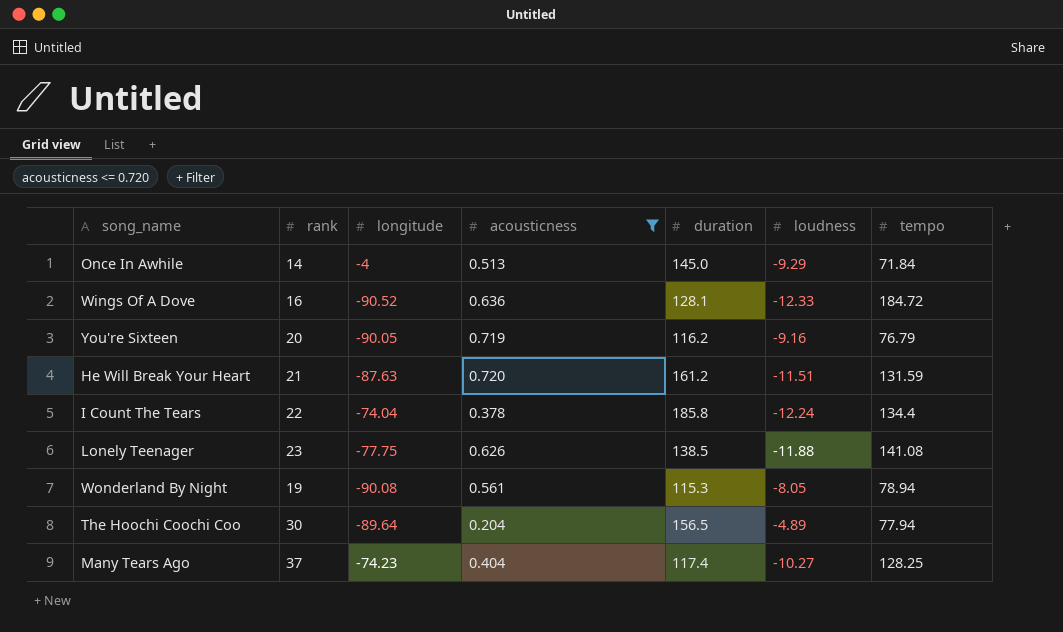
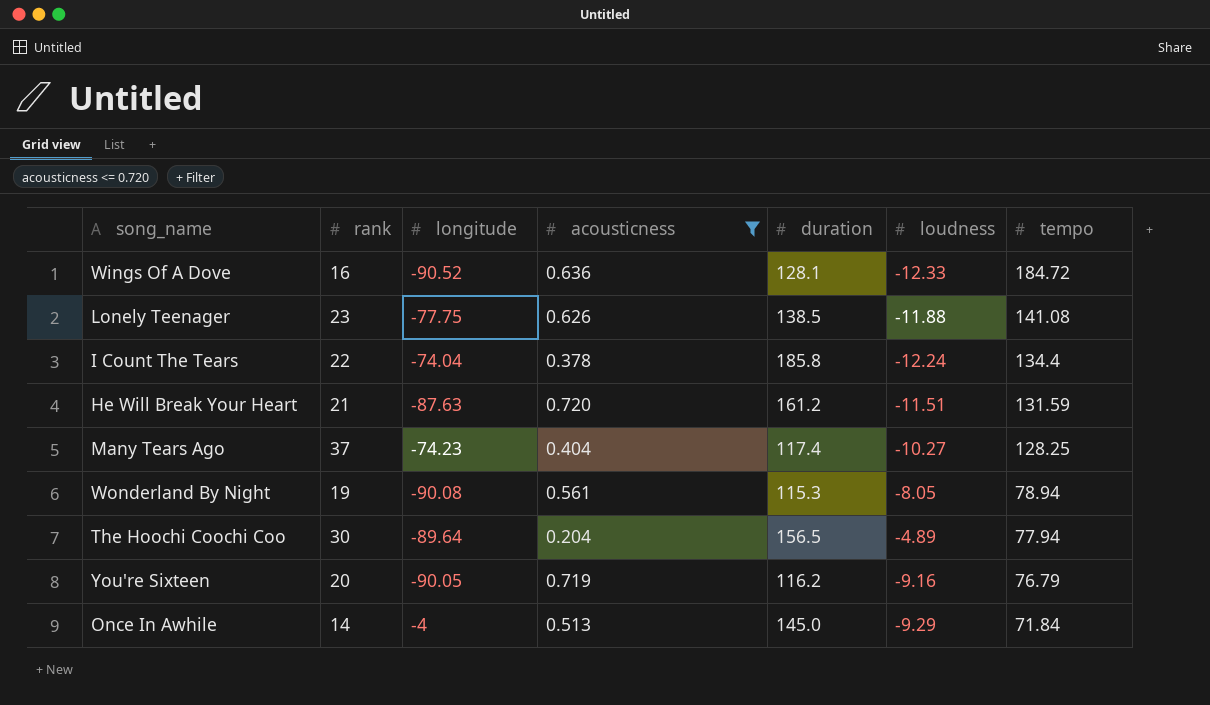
row order: none -> tempo descending

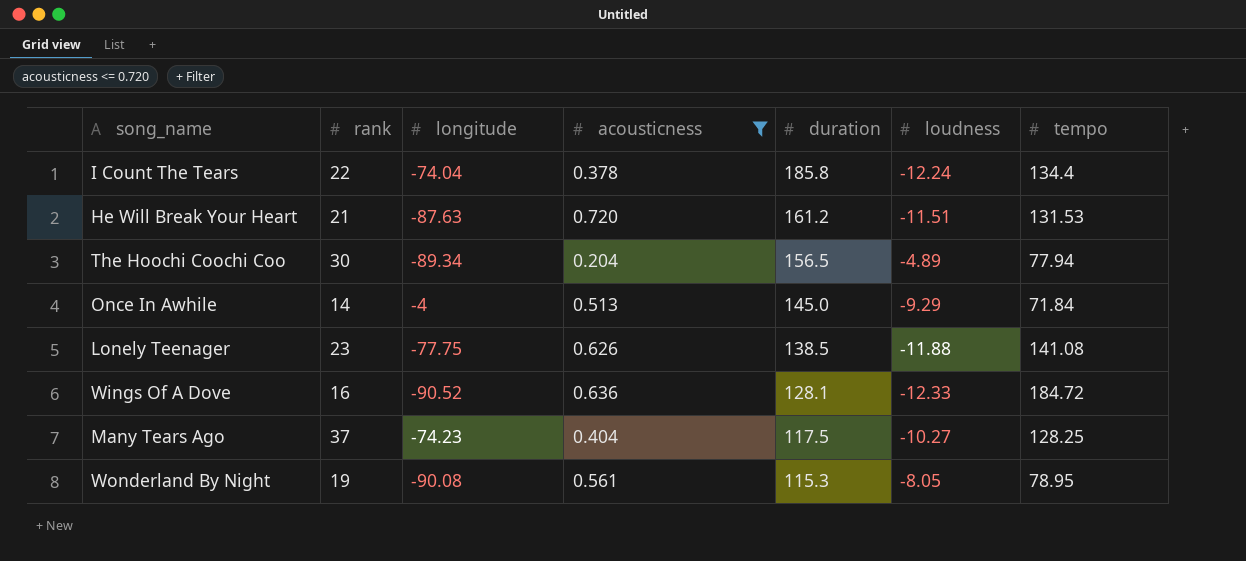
row order: tempo descending -> duration descending
row You're Sixteen: 20 | -90.05 | 0.719 | 116.2 | -9.16 | 76.79 -> none
He Will Break Your Heart | tempo: 131.59 -> 131.53
The Hoochi Coochi Coo | longitude: -89.64 -> -89.34
Many Tears Ago | duration: 117.4 -> 117.5
Wonderland By Night | tempo: 78.94 -> 78.95

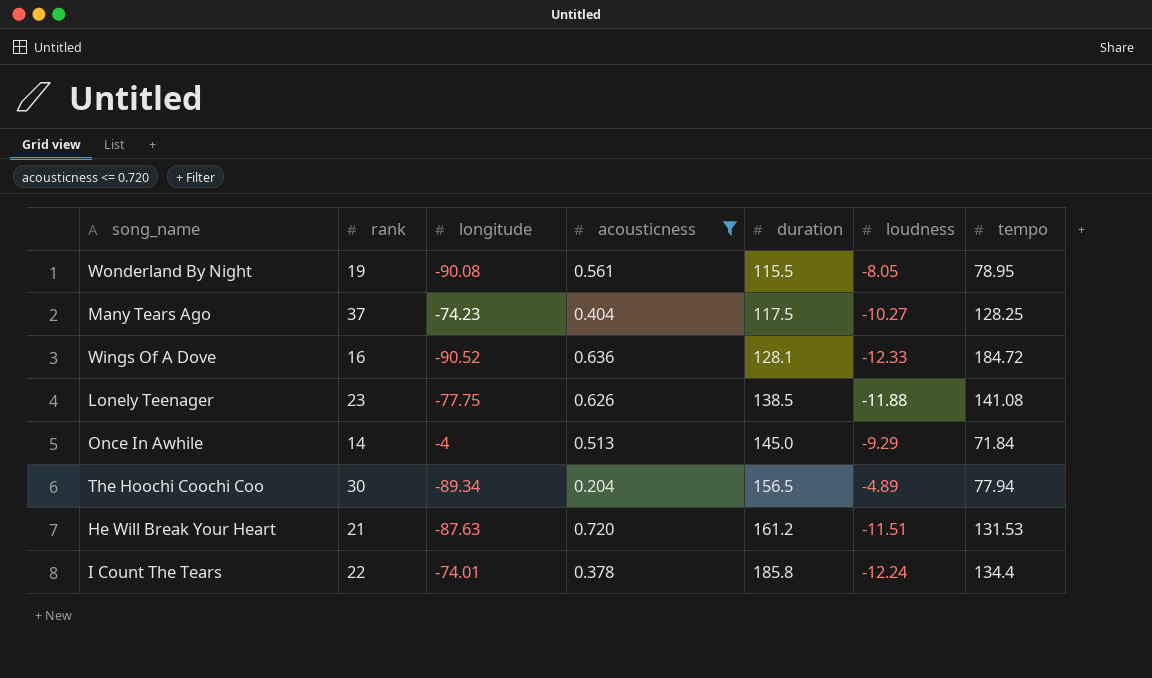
row order: duration descending -> duration ascending
Wonderland By Night | duration: 115.3 -> 115.5
I Count The Tears | longitude: -74.04 -> -74.01

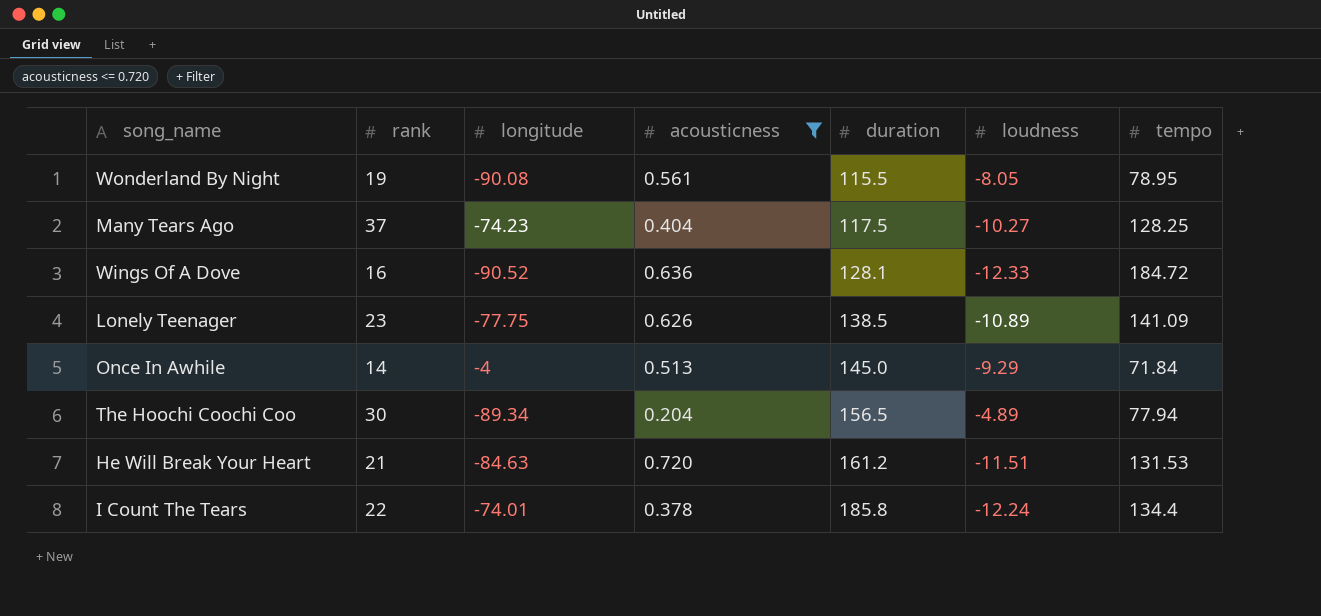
Lonely Teenager | loudness: -11.88 -> -10.89
Lonely Teenager | tempo: 141.08 -> 141.09
He Will Break Your Heart | longitude: -87.63 -> -84.63

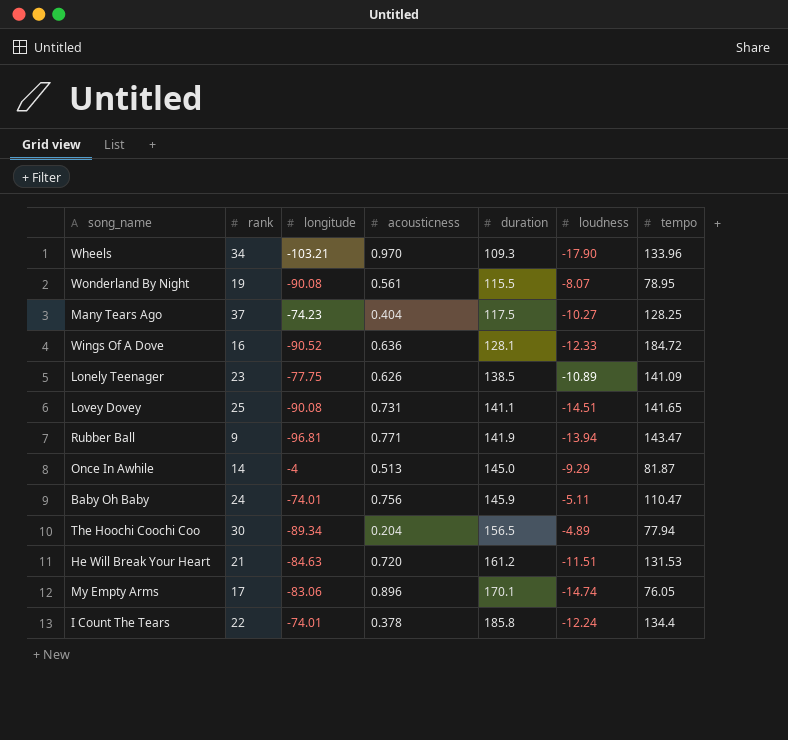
filter: acousticness <= 0.720 -> none
Wonderland By Night | loudness: -8.05 -> -8.07
Once In Awhile | tempo: 71.84 -> 81.87

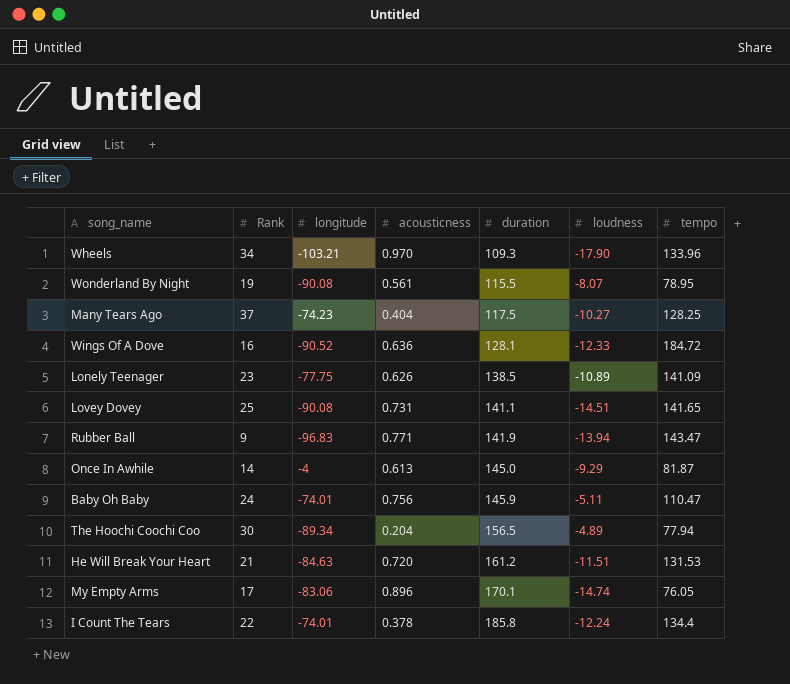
column name: rank -> Rank
Rubber Ball | longitude: -96.81 -> -96.83
Once In Awhile | acousticness: 0.513 -> 0.613

